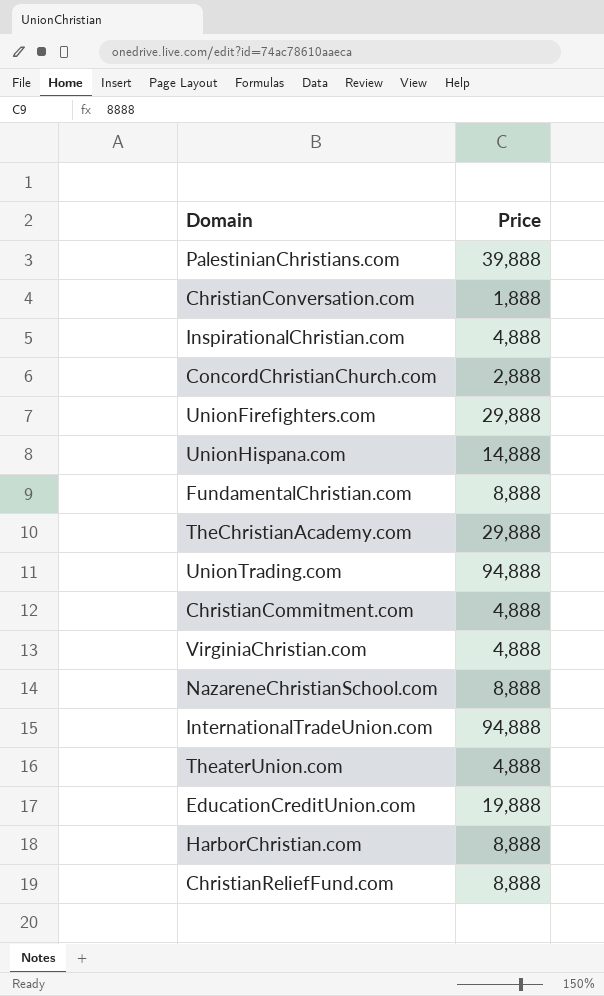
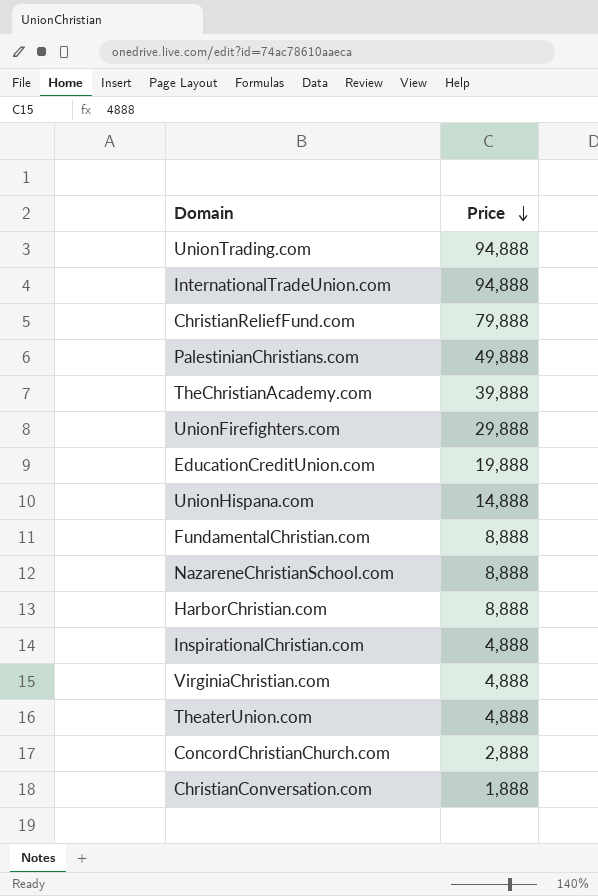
row order: none -> Price descending
row ChristianCommitment.com: 4,888 -> none
ChristianReliefFund.com | Price: 8,888 -> 79,888
PalestinianChristians.com | Price: 39,888 -> 49,888
TheChristianAcademy.com | Price: 29,888 -> 39,888

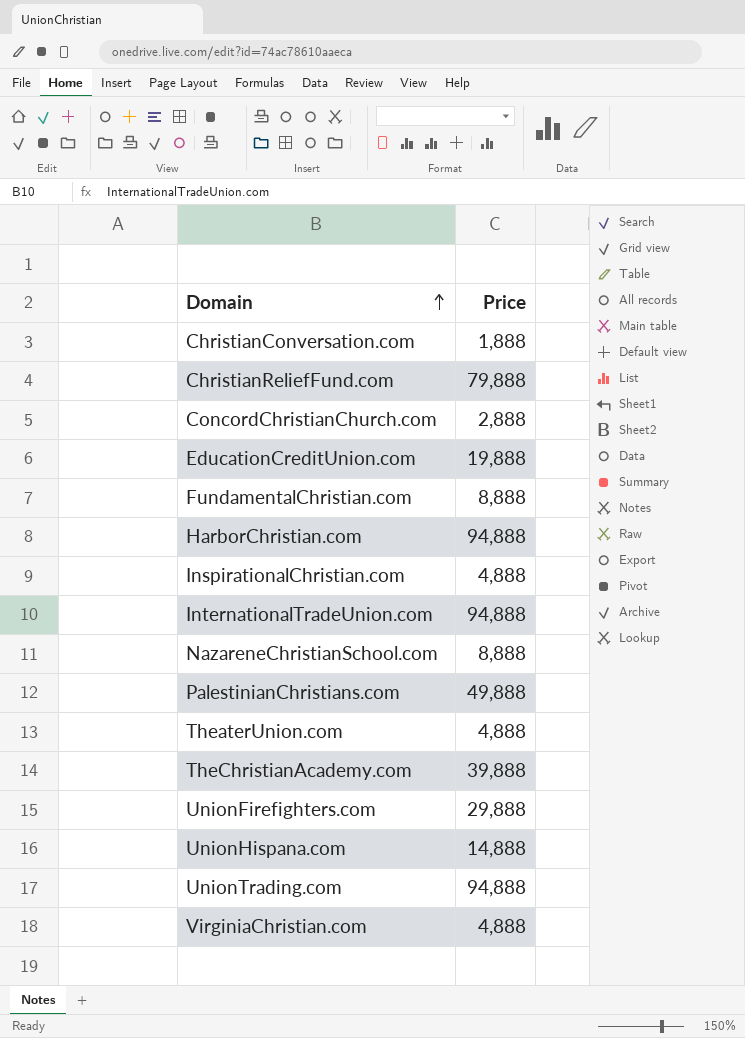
row order: Price descending -> Domain ascending
HarborChristian.com | Price: 8,888 -> 94,888

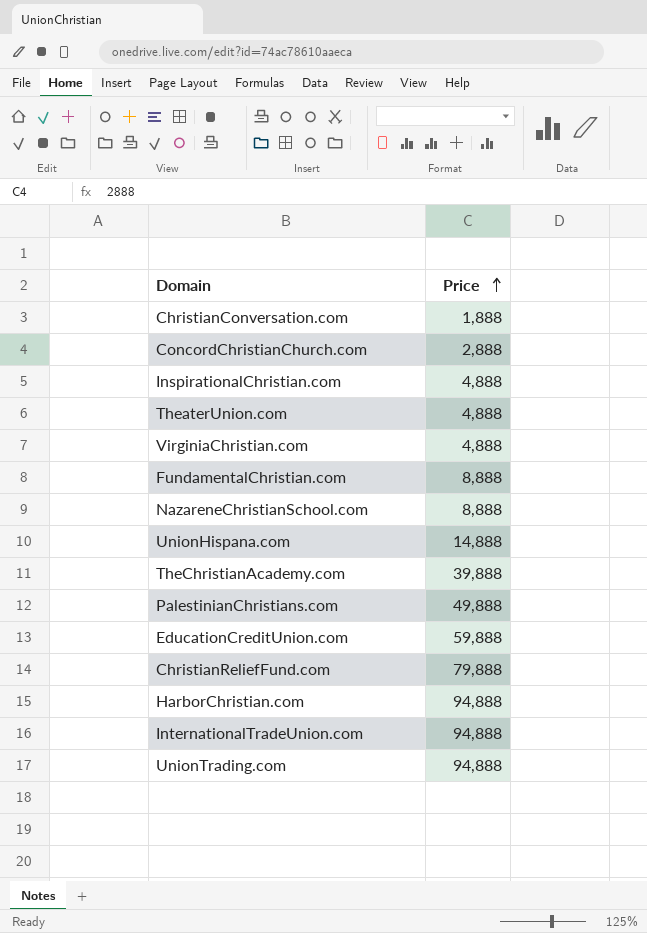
row order: Domain ascending -> Price ascending
row UnionFirefighters.com: 29,888 -> none
EducationCreditUnion.com | Price: 19,888 -> 59,888

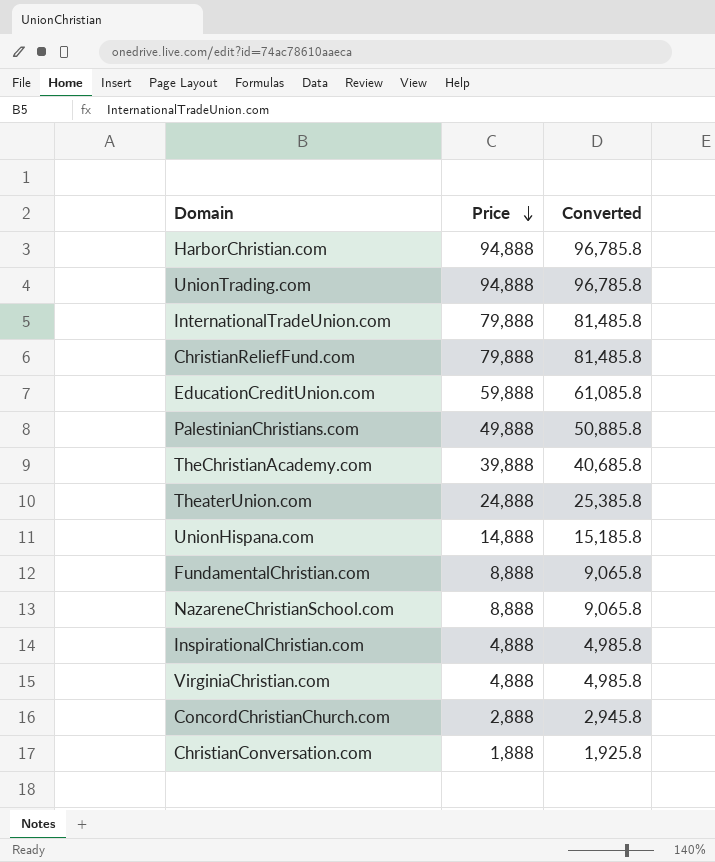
row order: Price ascending -> Price descending
column Converted | formula: none -> [Price] * 1.02
InternationalTradeUnion.com | Price: 94,888 -> 79,888
TheaterUnion.com | Price: 4,888 -> 24,888

